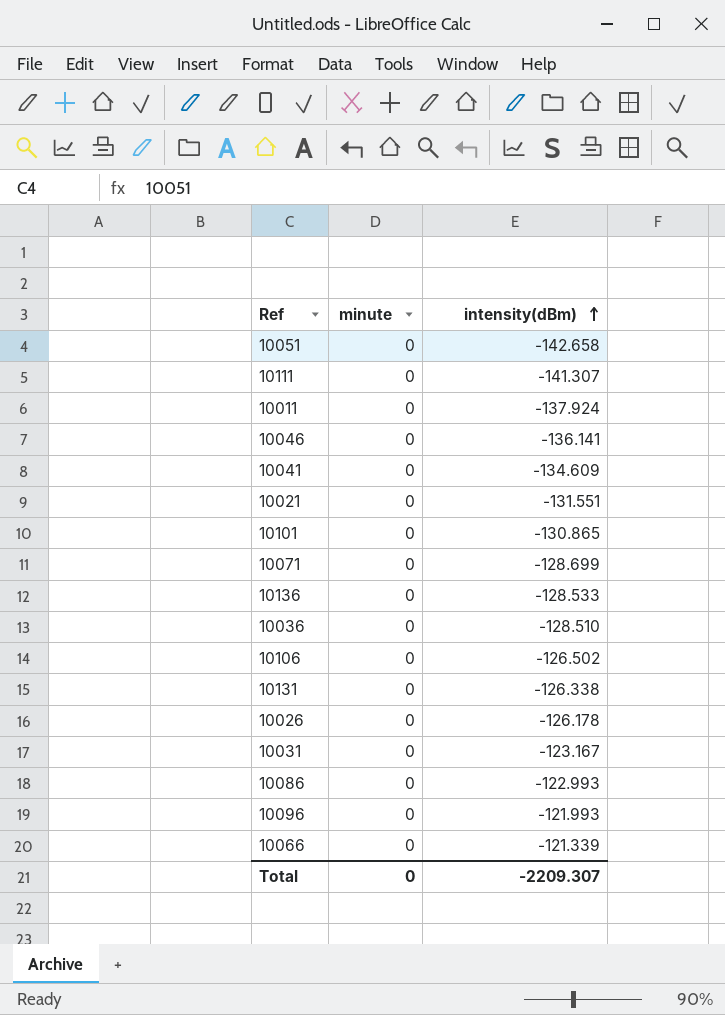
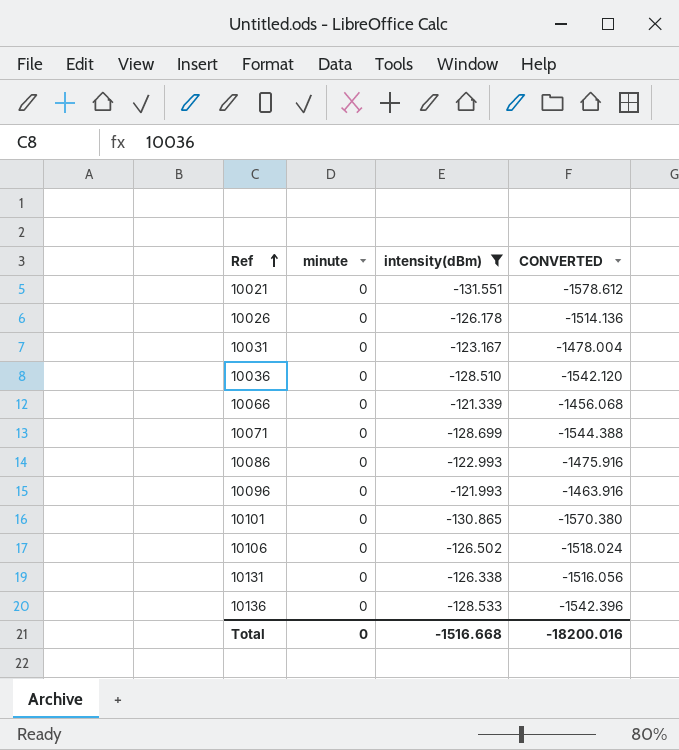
filter: none -> intensity(dBm) >= -131.551
row order: intensity(dBm) ascending -> Ref ascending
column CONVERTED | formula: none -> [intensity(dBm)] * 12
Total | intensity(dBm): -2209.307 -> -1516.668

